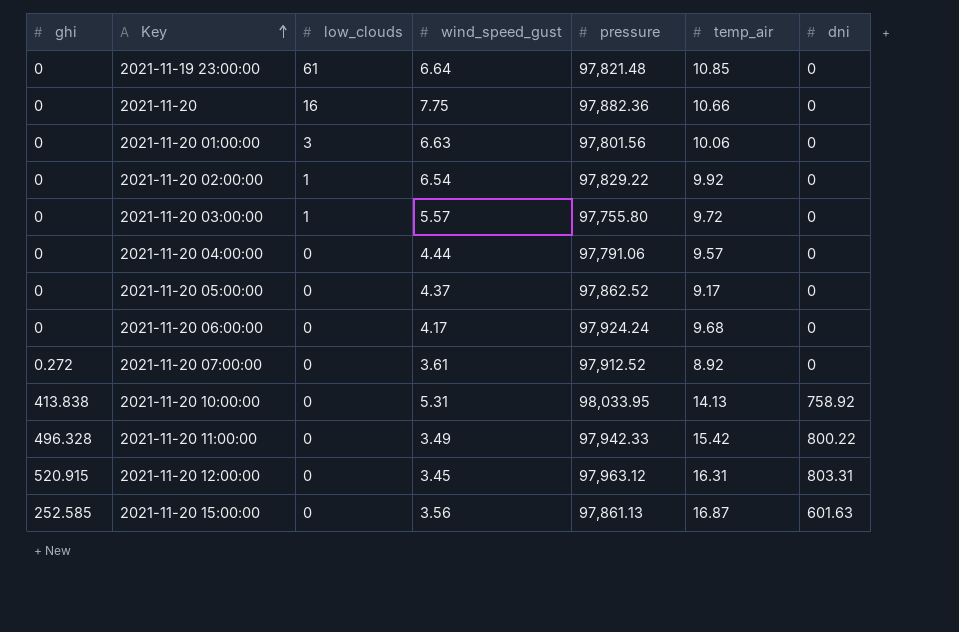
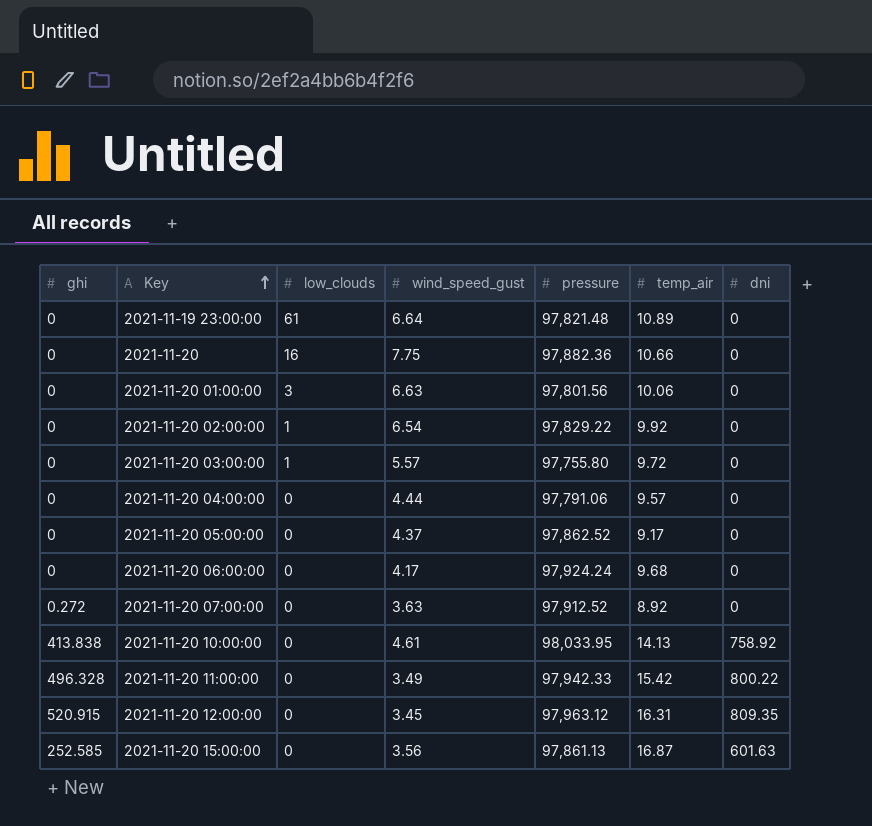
2021-11-19 23:00:00 | temp_air: 10.85 -> 10.89
2021-11-20 07:00:00 | wind_speed_gust: 3.61 -> 3.63
2021-11-20 10:00:00 | wind_speed_gust: 5.31 -> 4.61
2021-11-20 12:00:00 | dni: 803.31 -> 809.35

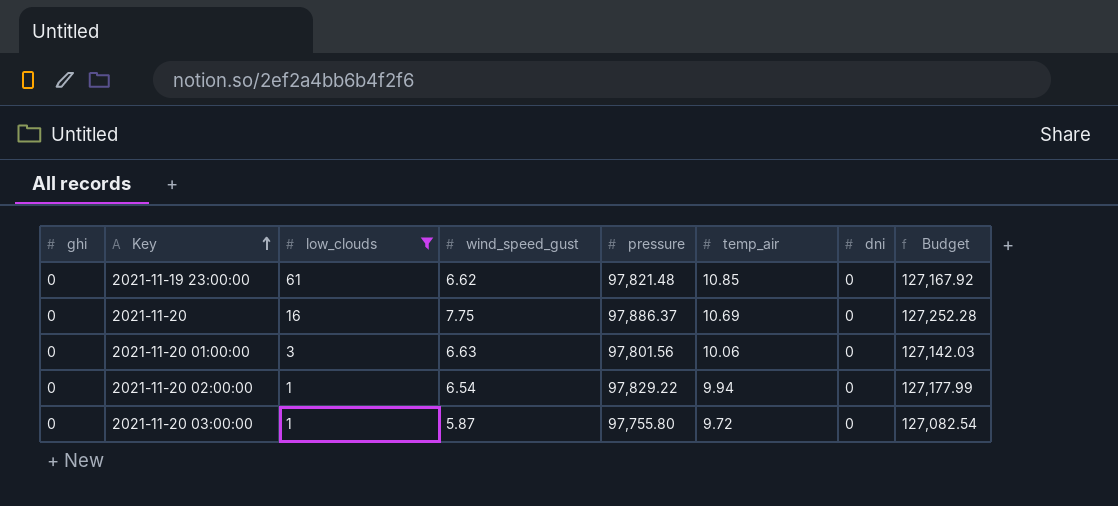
filter: none -> low_clouds != 0
column Budget | formula: none -> [pressure] * 1.3
2021-11-19 23:00:00 | wind_speed_gust: 6.64 -> 6.62
2021-11-19 23:00:00 | temp_air: 10.89 -> 10.85
2021-11-20 | pressure: 97,882.36 -> 97,886.37
2021-11-20 | temp_air: 10.66 -> 10.69
2021-11-20 02:00:00 | temp_air: 9.92 -> 9.94
2021-11-20 03:00:00 | wind_speed_gust: 5.57 -> 5.87

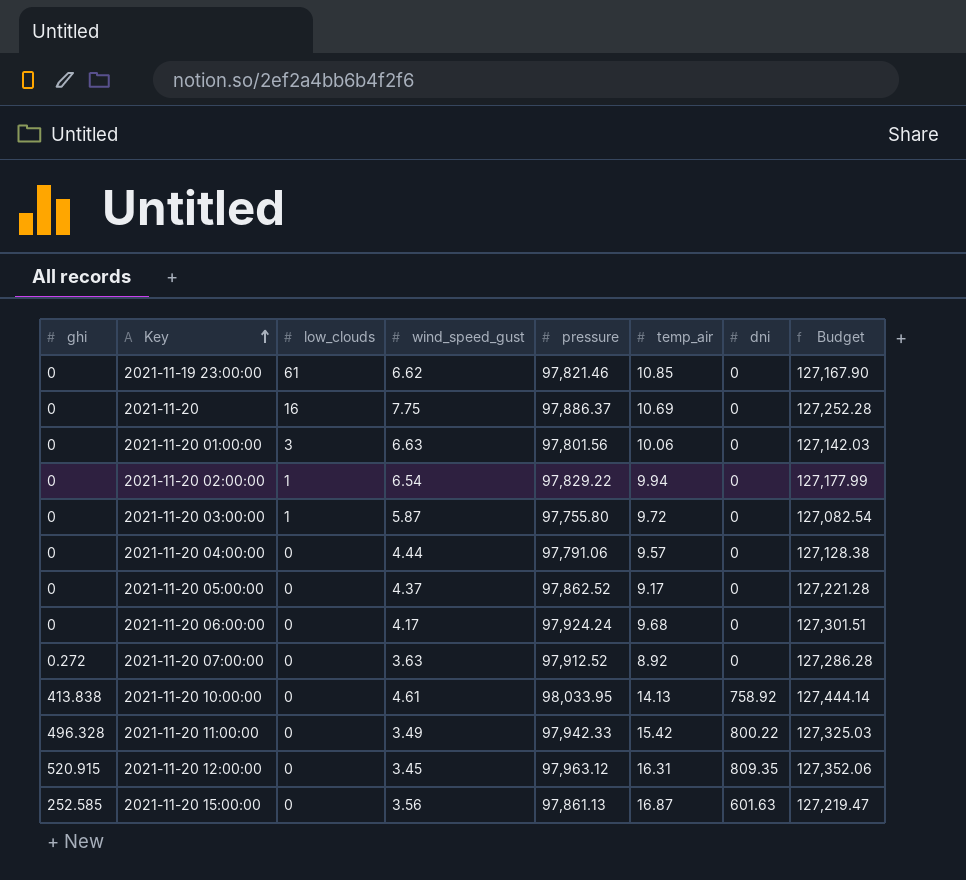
filter: low_clouds != 0 -> none
2021-11-19 23:00:00 | pressure: 97,821.48 -> 97,821.46
2021-11-19 23:00:00 | Budget: 127,167.92 -> 127,167.90

